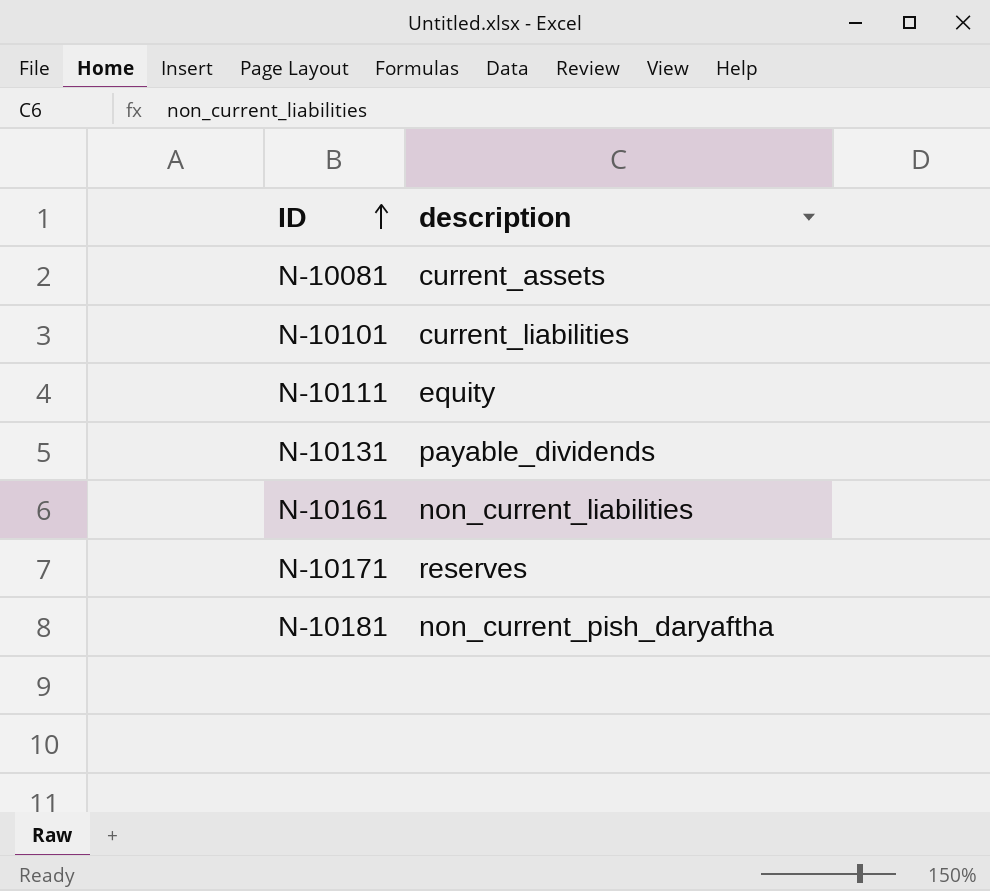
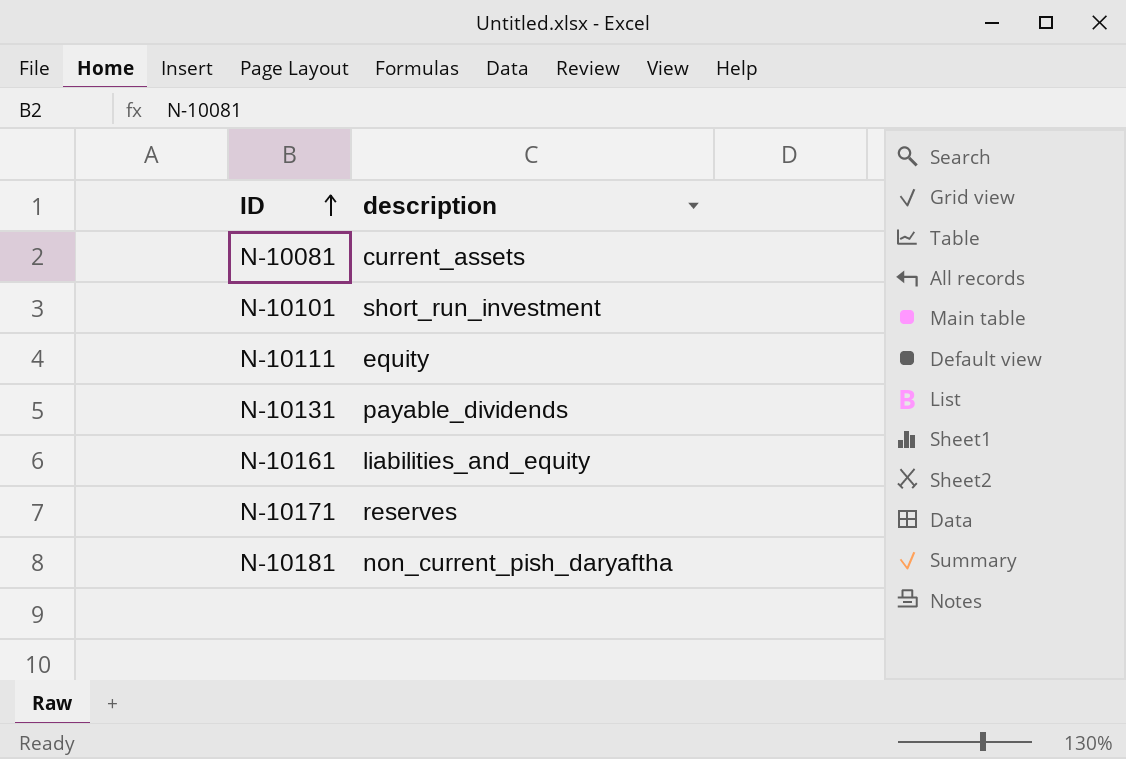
N-10101 | description: current_liabilities -> short_run_investment
N-10161 | description: non_current_liabilities -> liabilities_and_equity

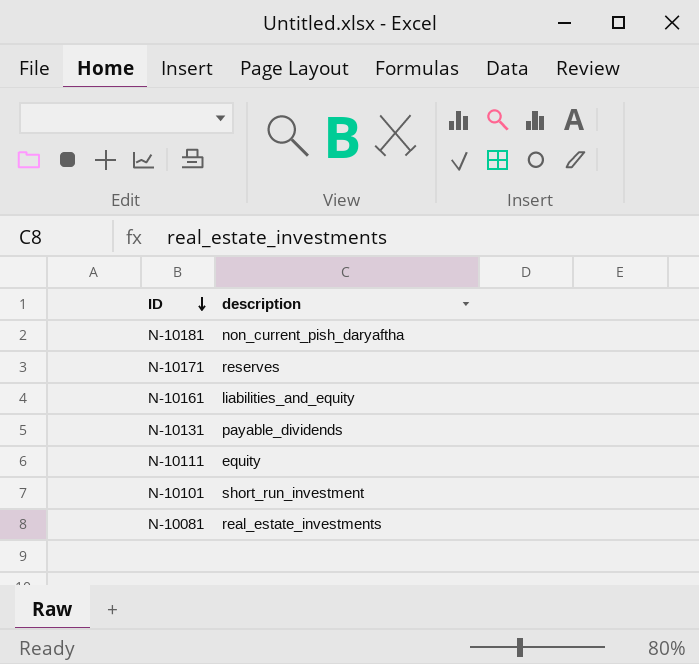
row order: ID ascending -> ID descending
N-10081 | description: current_assets -> real_estate_investments

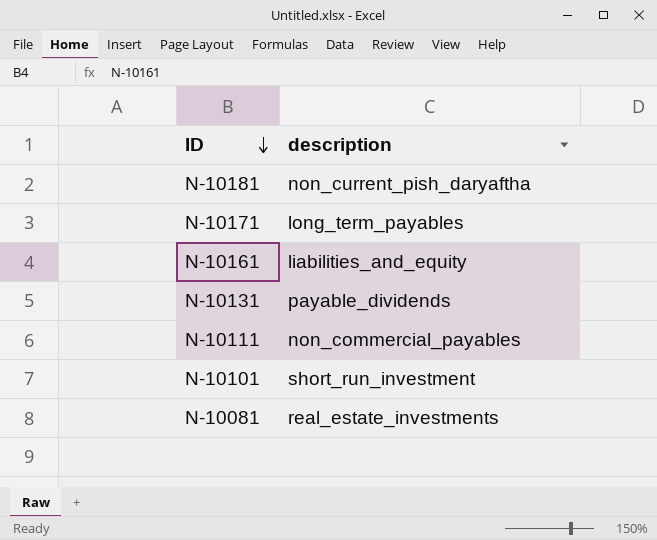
N-10171 | description: reserves -> long_term_payables
N-10111 | description: equity -> non_commercial_payables

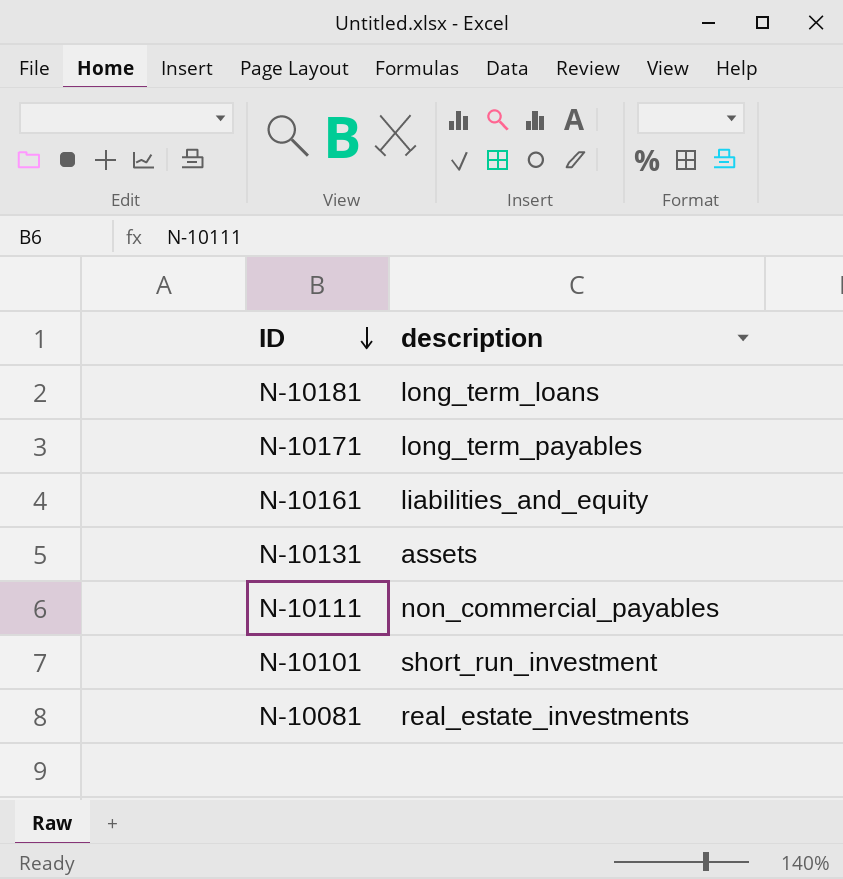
N-10181 | description: non_current_pish_daryaftha -> long_term_loans
N-10131 | description: payable_dividends -> assets

